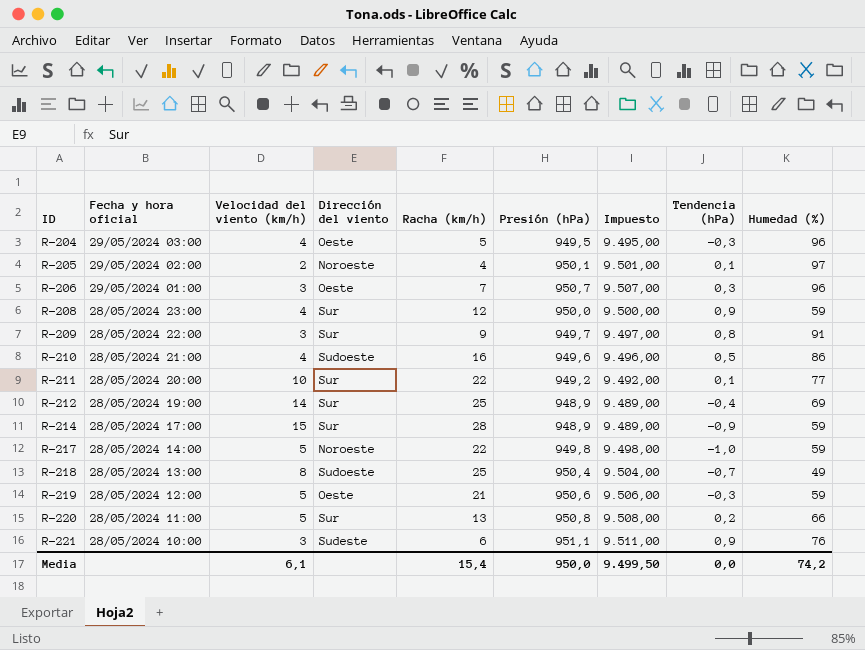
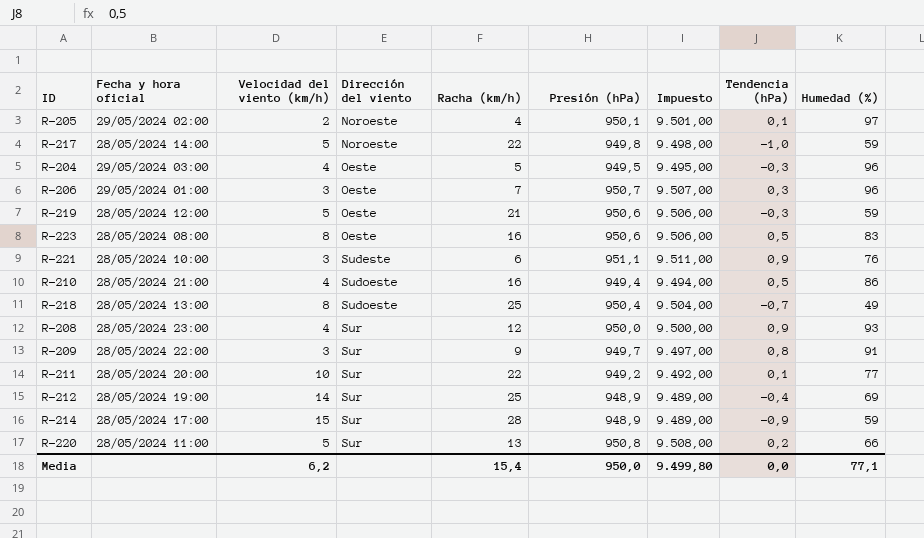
row order: ID ascending -> Dirección del viento ascending
row R-223: none -> 28/05/2024 08:00 | 8 | Oeste | 16 | 950,6 | 9.506,00 | 0,5 | 83
R-210 | Presión (hPa): 949,6 -> 949,4
R-210 | Impuesto: 9.496,00 -> 9.494,00
R-208 | Humedad (%): 59 -> 93
Media | Velocidad del viento (km/h): 6,1 -> 6,2
Media | Impuesto: 9.499,50 -> 9.499,80
Media | Humedad (%): 74,2 -> 77,1

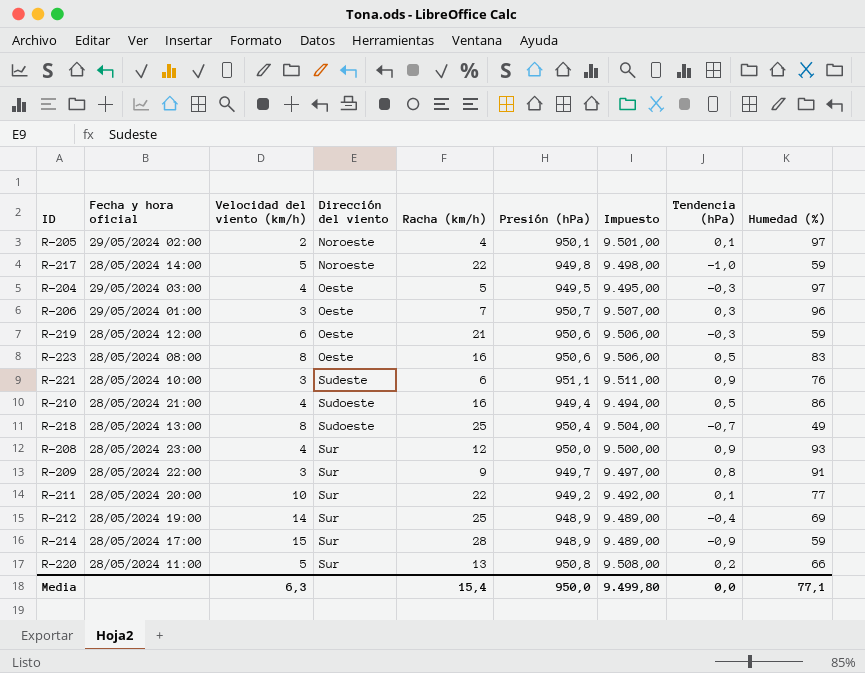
R-204 | Humedad (%): 96 -> 97
R-219 | Velocidad del viento (km/h): 5 -> 6
Media | Velocidad del viento (km/h): 6,2 -> 6,3

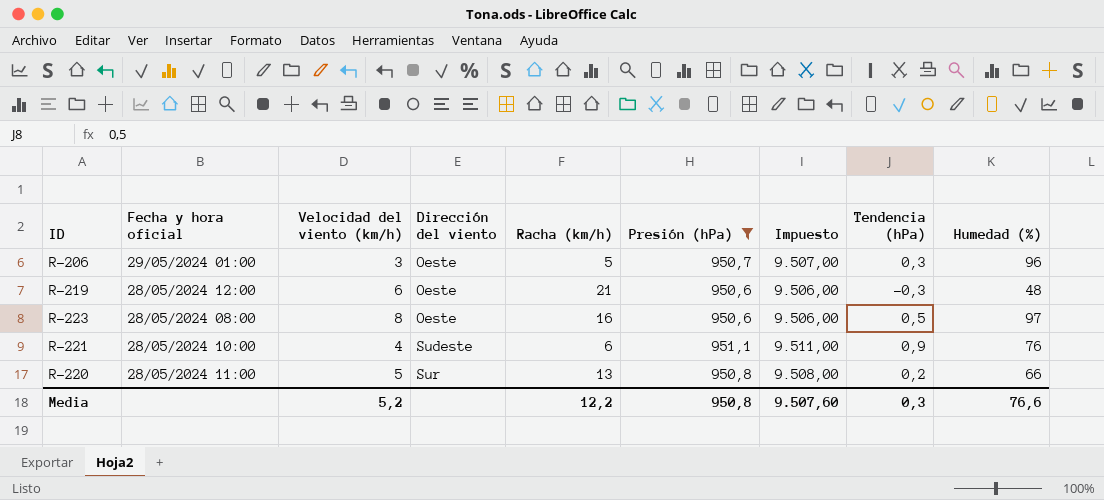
filter: none -> Presión (hPa) >= 950,6
R-206 | Racha (km/h): 7 -> 5
R-219 | Humedad (%): 59 -> 48
R-223 | Humedad (%): 83 -> 97
R-221 | Velocidad del viento (km/h): 3 -> 4
Media | Velocidad del viento (km/h): 6,3 -> 5,2
Media | Racha (km/h): 15,4 -> 12,2
Media | Presión (hPa): 950,0 -> 950,8
Media | Impuesto: 9.499,80 -> 9.507,60
Media | Tendencia (hPa): 0,0 -> 0,3
Media | Humedad (%): 77,1 -> 76,6

